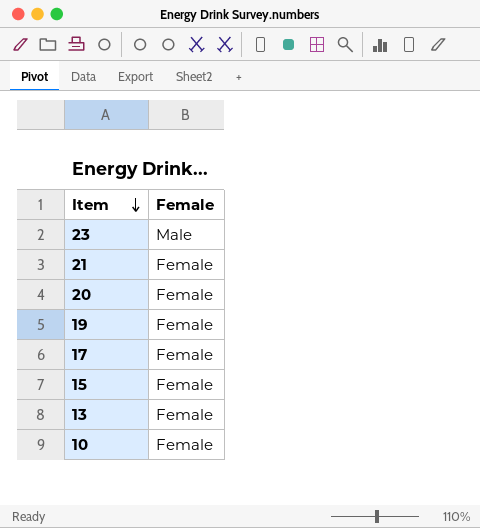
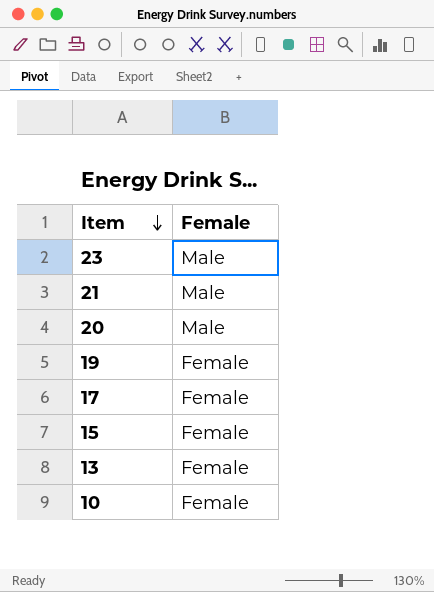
21 | Female: Female -> Male
20 | Female: Female -> Male

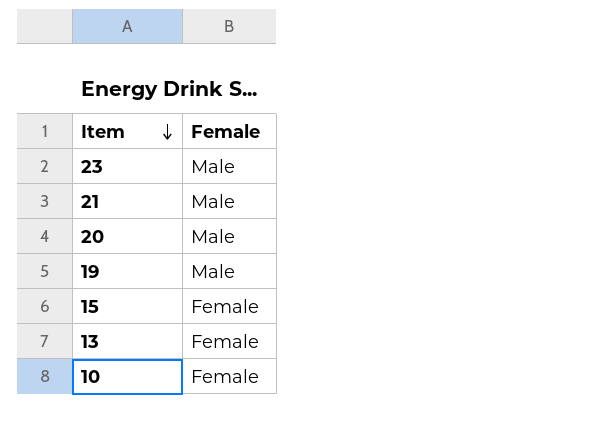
row 17: Female -> none
19 | Female: Female -> Male

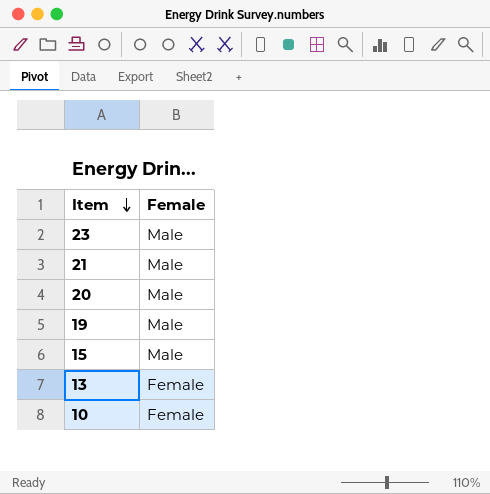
15 | Female: Female -> Male

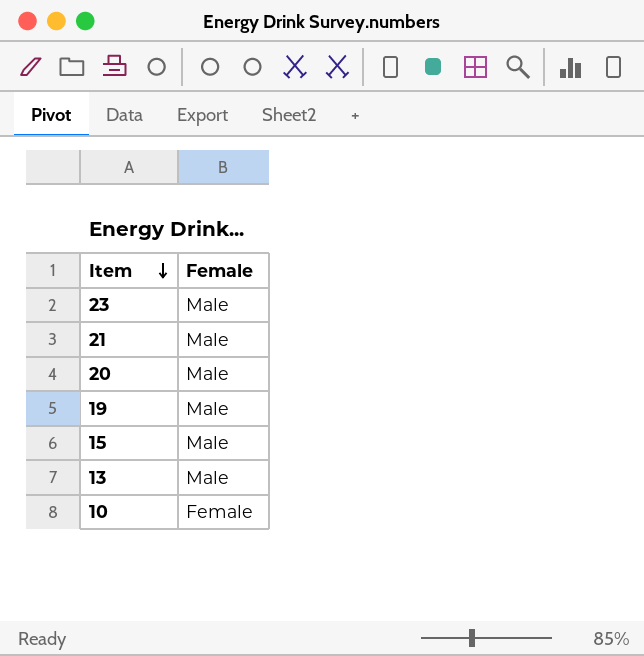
13 | Female: Female -> Male

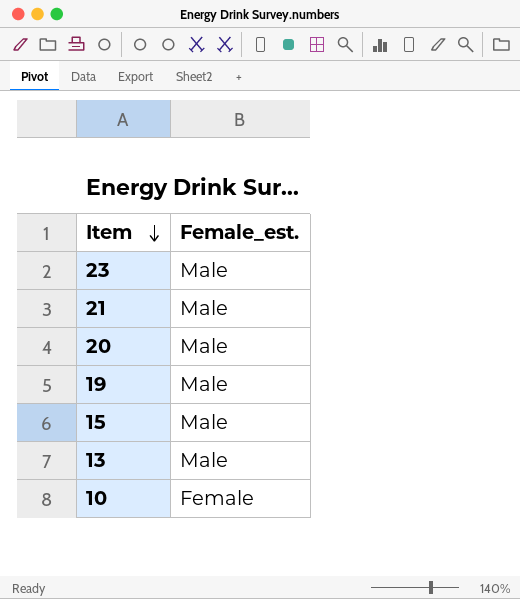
column name: Female -> Female_est.

